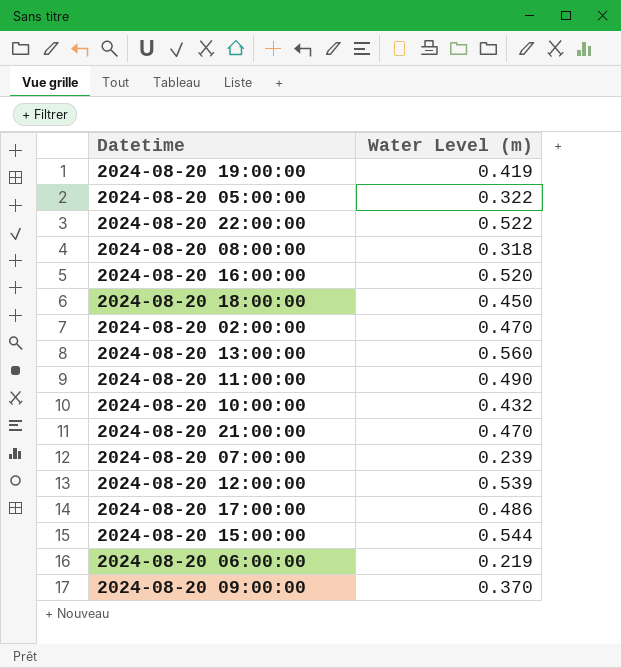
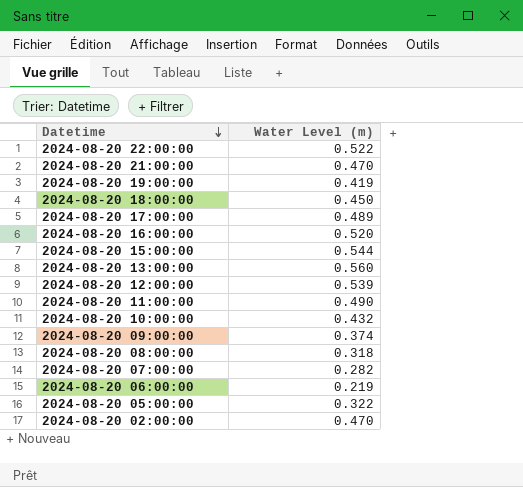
row order: none -> Datetime descending
2024-08-20 17:00:00 | Water Level (m): 0.486 -> 0.489
2024-08-20 09:00:00 | Water Level (m): 0.370 -> 0.374
2024-08-20 07:00:00 | Water Level (m): 0.239 -> 0.282

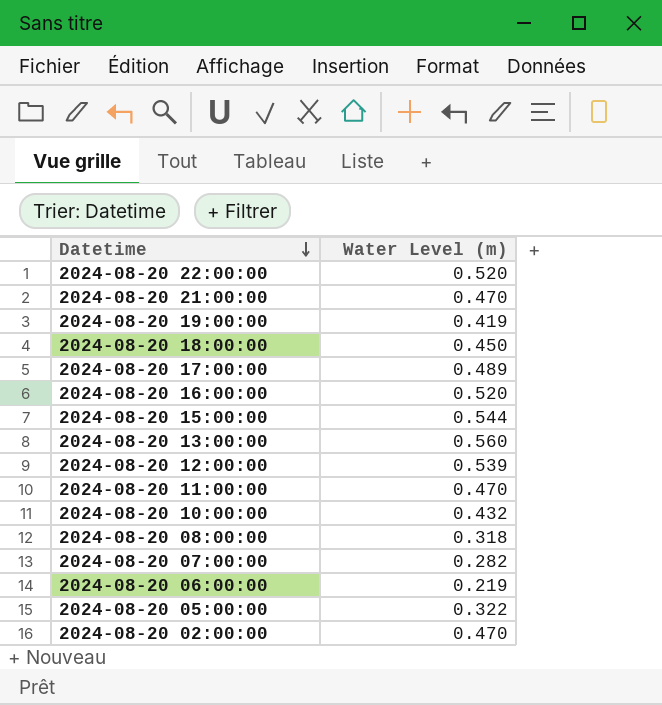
row 2024-08-20 09:00:00: 0.374 -> none
2024-08-20 22:00:00 | Water Level (m): 0.522 -> 0.520
2024-08-20 11:00:00 | Water Level (m): 0.490 -> 0.470

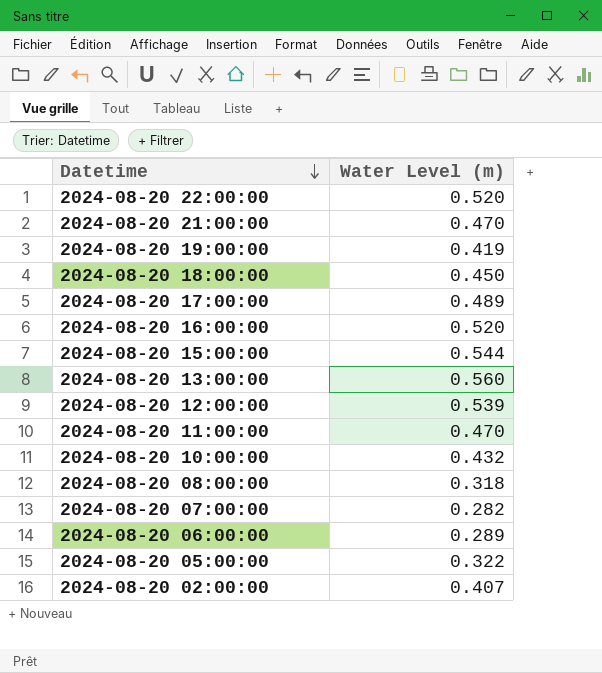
2024-08-20 06:00:00 | Water Level (m): 0.219 -> 0.289
2024-08-20 02:00:00 | Water Level (m): 0.470 -> 0.407

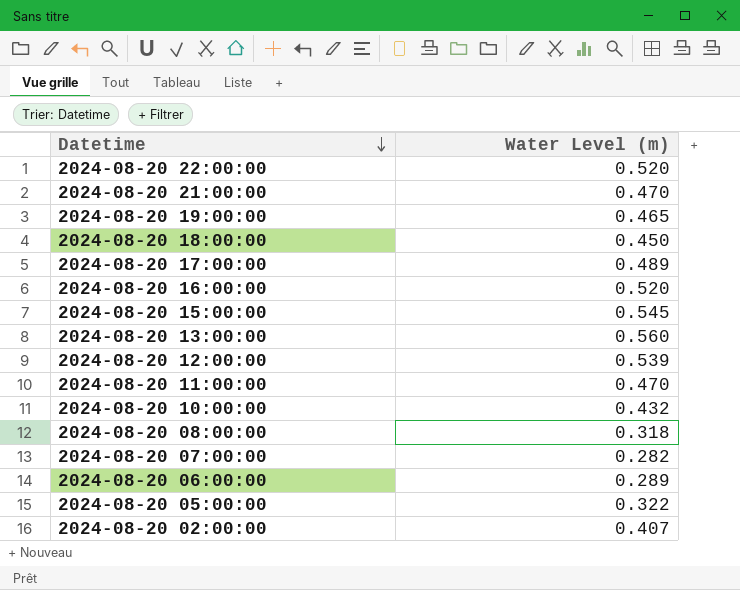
2024-08-20 19:00:00 | Water Level (m): 0.419 -> 0.465
2024-08-20 15:00:00 | Water Level (m): 0.544 -> 0.545

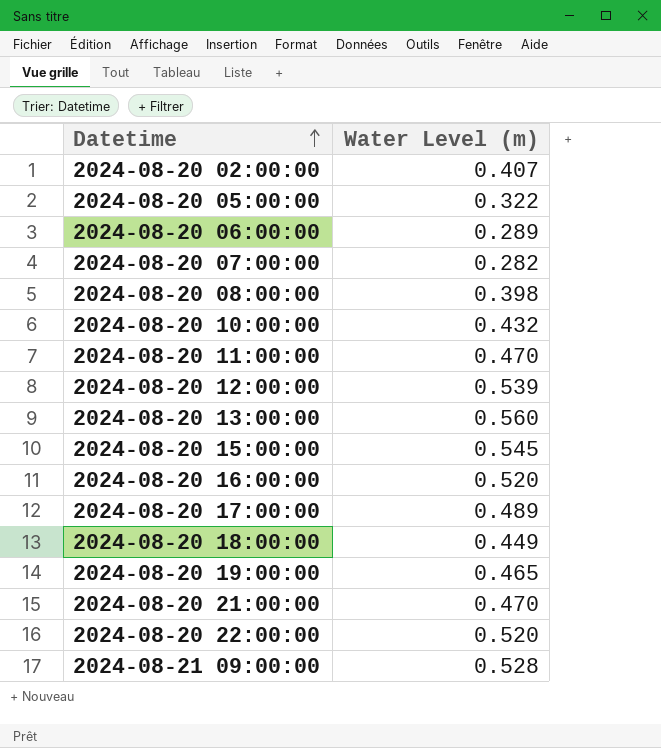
row order: Datetime descending -> Datetime ascending
2024-08-20 08:00:00 | Water Level (m): 0.318 -> 0.398
2024-08-20 18:00:00 | Water Level (m): 0.450 -> 0.449
row 2024-08-21 09:00:00: none -> 0.528

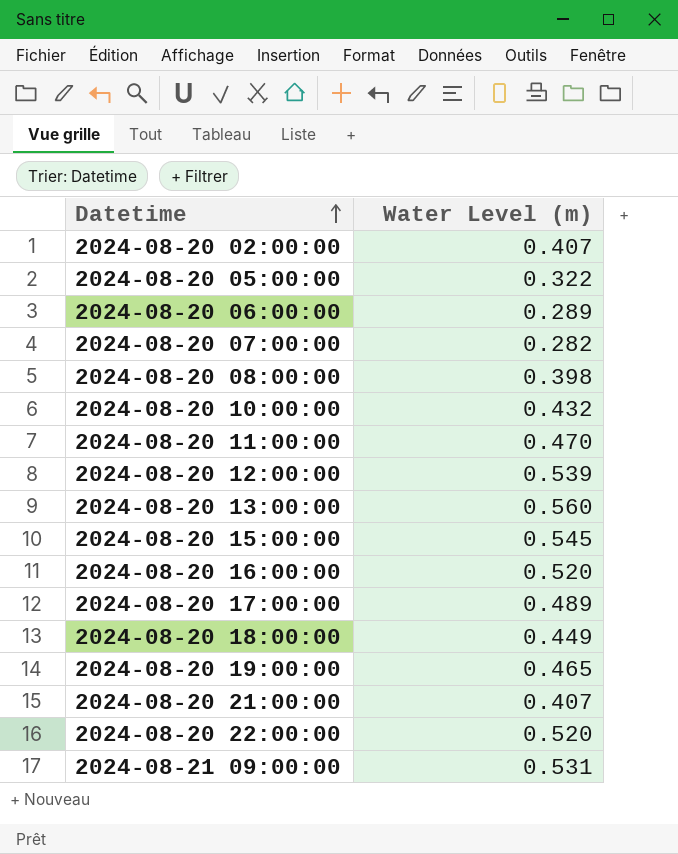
2024-08-20 21:00:00 | Water Level (m): 0.470 -> 0.407
2024-08-21 09:00:00 | Water Level (m): 0.528 -> 0.531

